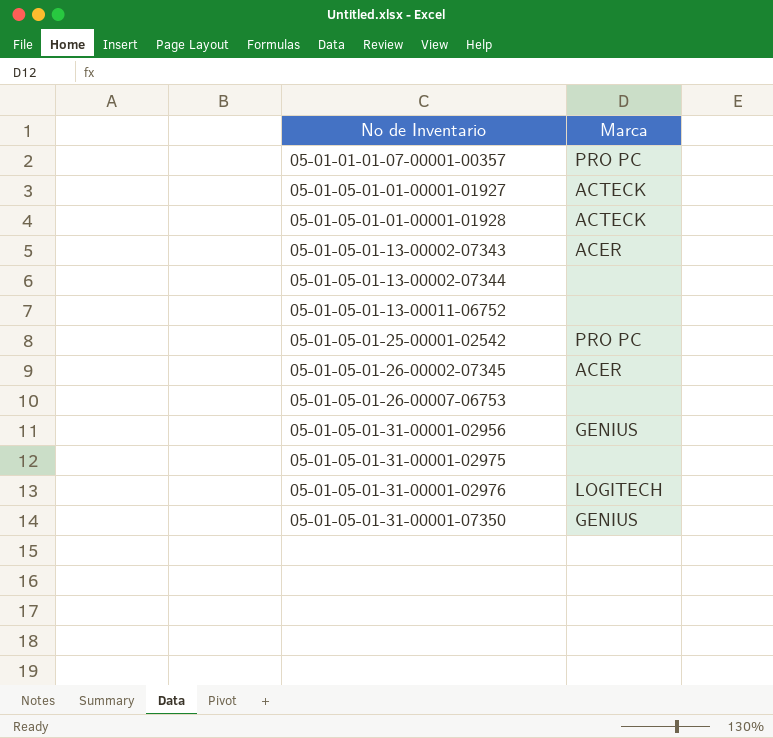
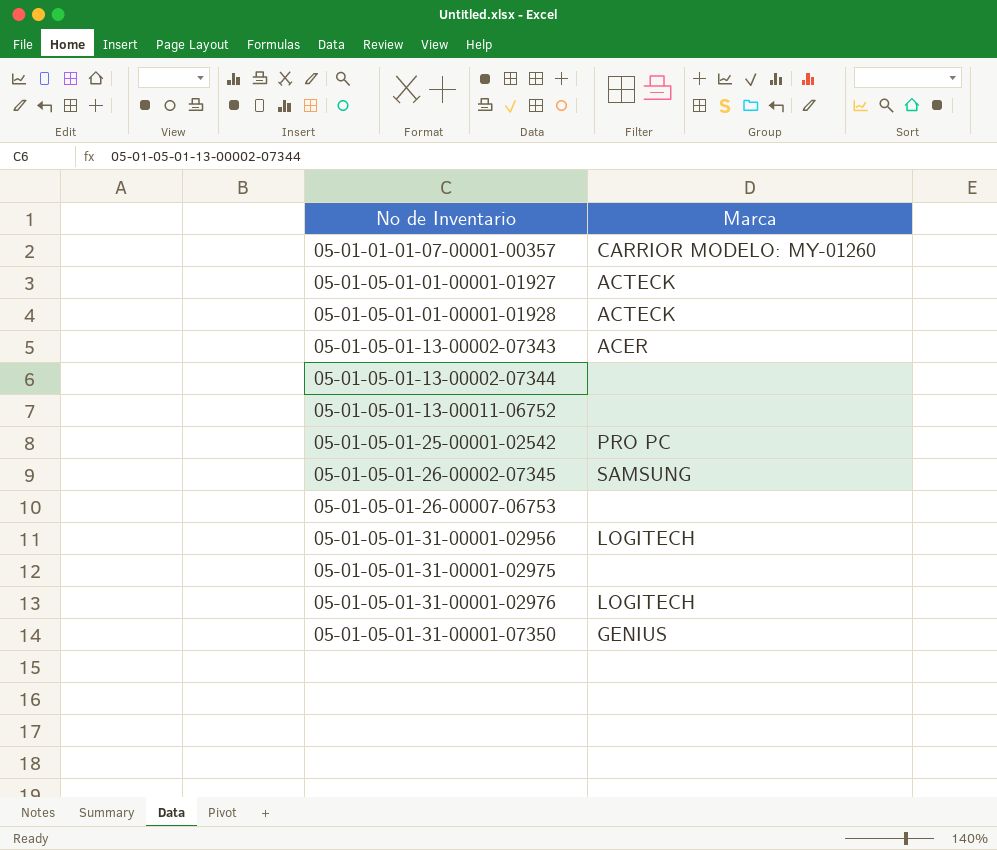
05-01-01-01-07-00001-00357 | Marca: PRO PC -> CARRIOR MODELO: MY-01260
05-01-05-01-26-00002-07345 | Marca: ACER -> SAMSUNG
05-01-05-01-31-00001-02956 | Marca: GENIUS -> LOGITECH

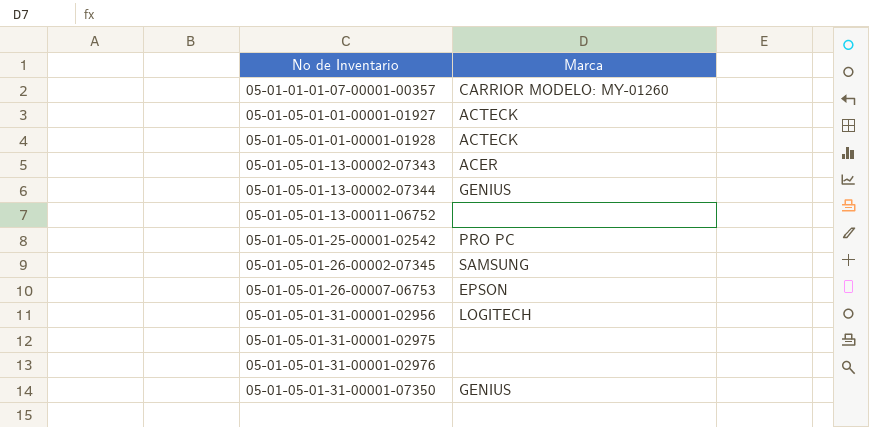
05-01-05-01-13-00002-07344 | Marca: none -> GENIUS
05-01-05-01-26-00007-06753 | Marca: none -> EPSON
05-01-05-01-31-00001-02976 | Marca: LOGITECH -> none

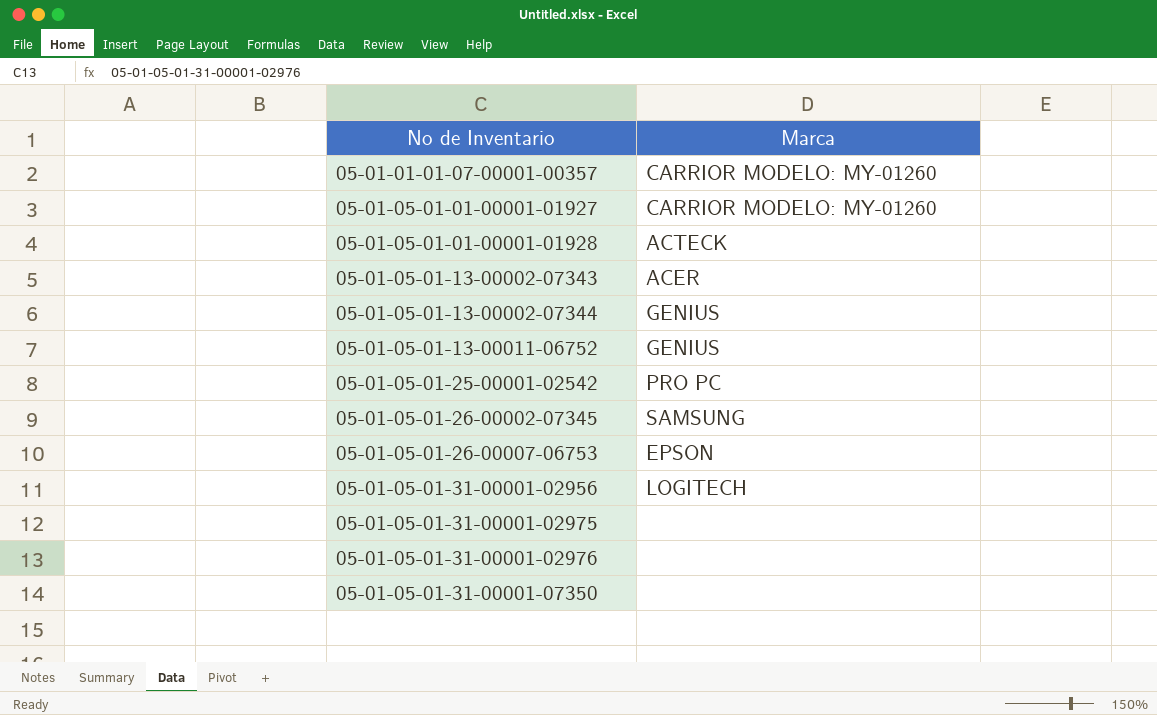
05-01-05-01-01-00001-01927 | Marca: ACTECK -> CARRIOR MODELO: MY-01260
05-01-05-01-13-00011-06752 | Marca: none -> GENIUS
05-01-05-01-31-00001-07350 | Marca: GENIUS -> none

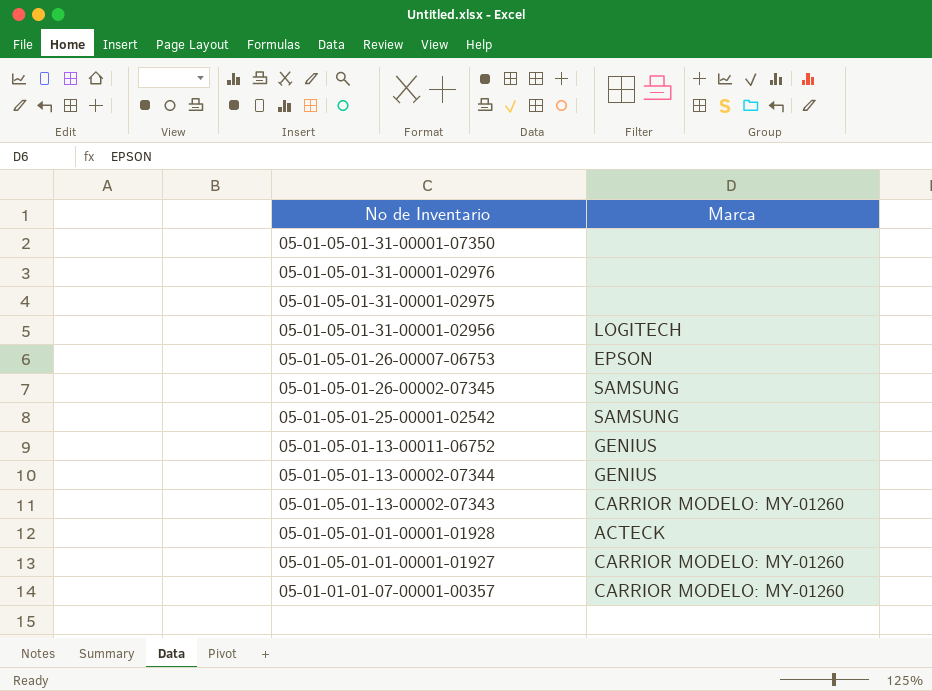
row order: No de Inventario ascending -> No de Inventario descending
05-01-05-01-25-00001-02542 | Marca: PRO PC -> SAMSUNG
05-01-05-01-13-00002-07343 | Marca: ACER -> CARRIOR MODELO: MY-01260

